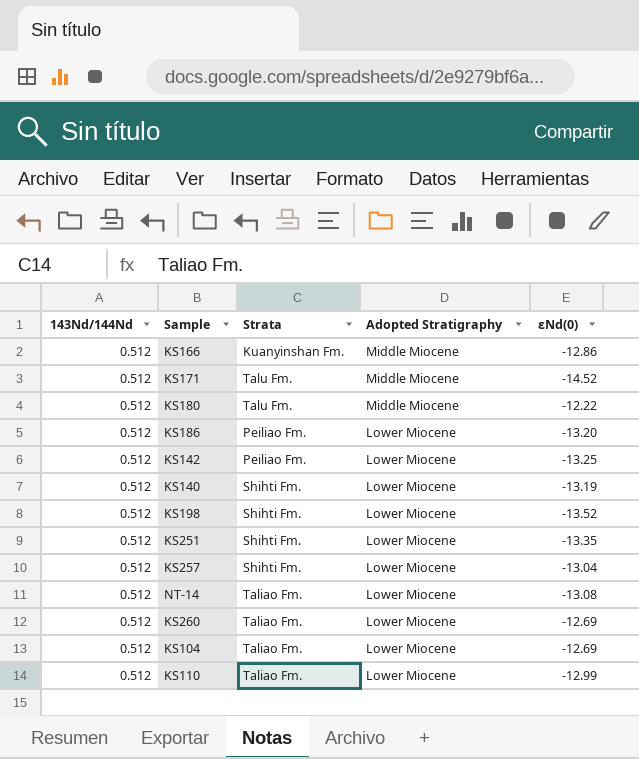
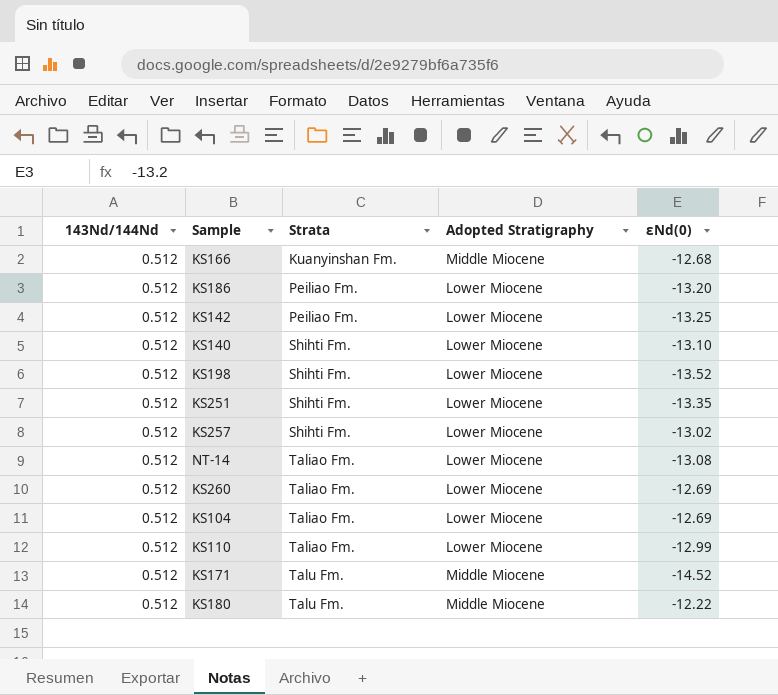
row order: Adopted Stratigraphy descending -> Strata ascending
KS166 | εNd(0): -12.86 -> -12.68
KS140 | εNd(0): -13.19 -> -13.10
KS257 | εNd(0): -13.04 -> -13.02

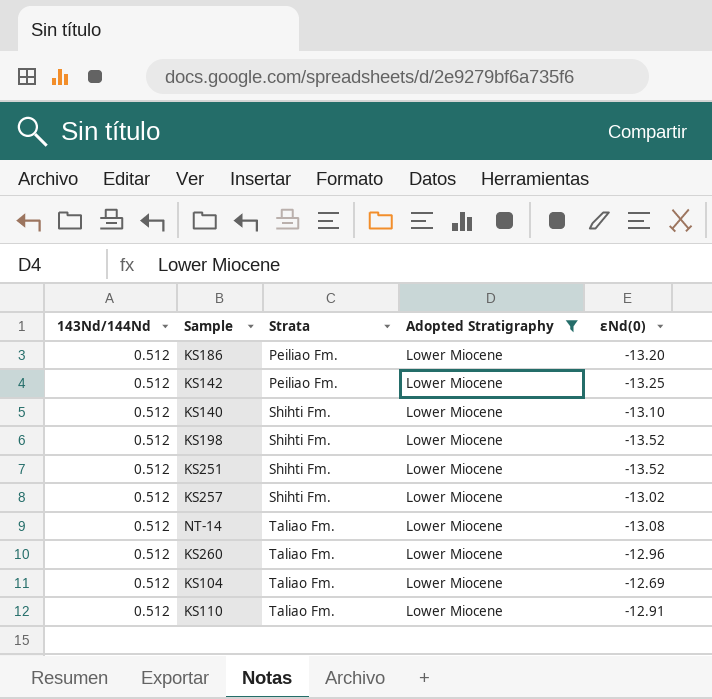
filter: none -> Adopted Stratigraphy = Lower Miocene
KS251 | εNd(0): -13.35 -> -13.52
KS260 | εNd(0): -12.69 -> -12.96
KS110 | εNd(0): -12.99 -> -12.91

